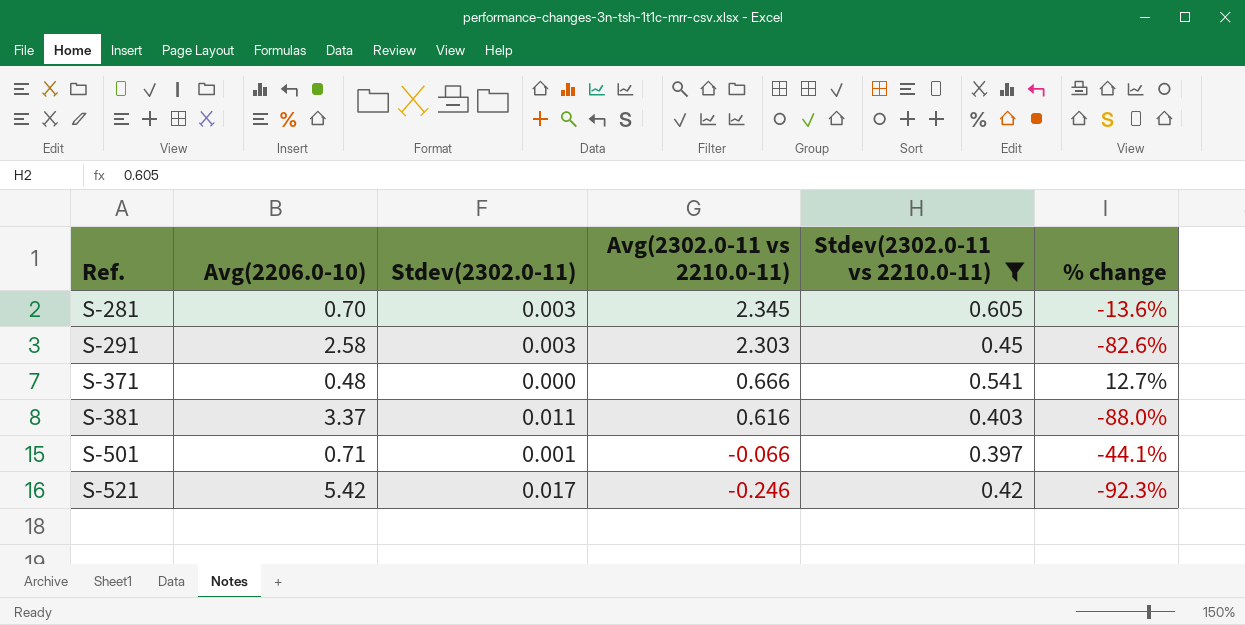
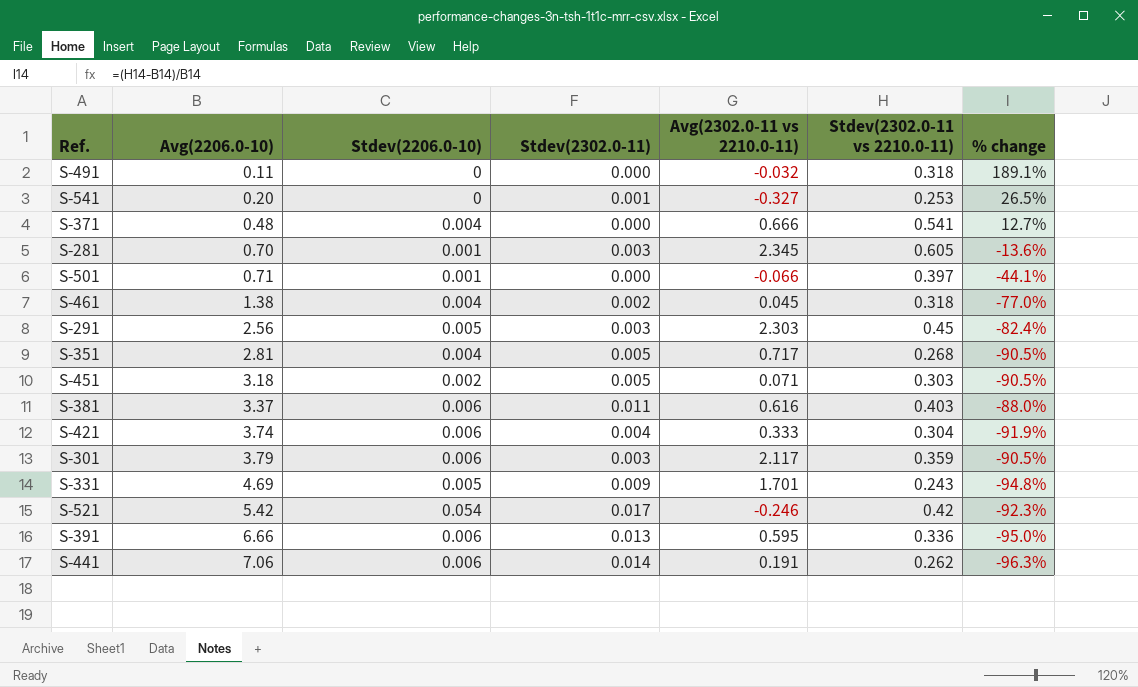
filter: Stdev(2302.0-11 vs 2210.0-11) >= 0.397 -> none
row order: Ref. ascending -> Avg(2206.0-10) ascending
column Stdev(2206.0-10) | position: none -> 3
S-501 | Stdev(2302.0-11): 0.001 -> 0.000
S-291 | Avg(2206.0-10): 2.58 -> 2.56
S-291 | % change: -82.6% -> -82.4%

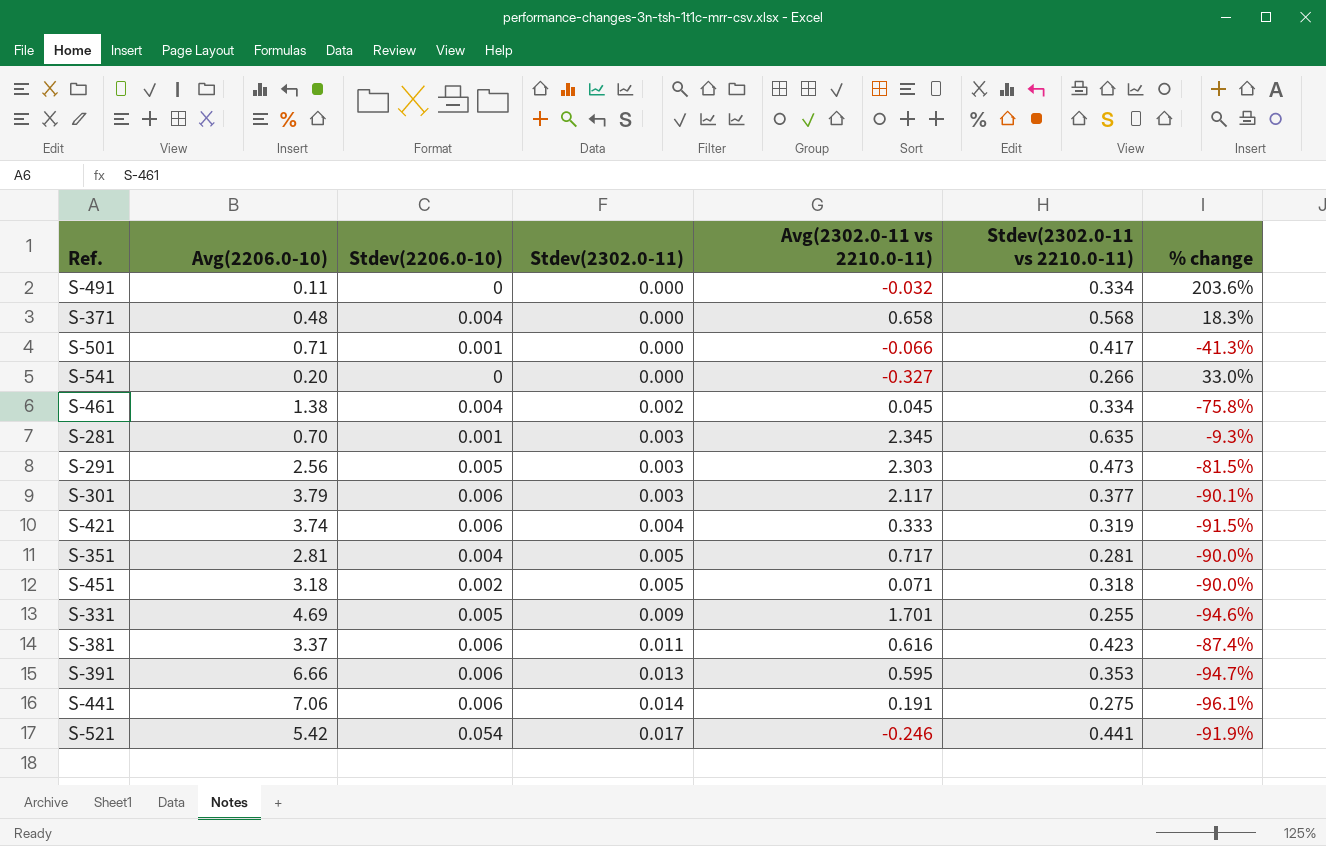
row order: Avg(2206.0-10) ascending -> Stdev(2302.0-11) ascending
S-491 | Stdev(2302.0-11 vs 2210.0-11): 0.318 -> 0.334
S-491 | % change: 189.1% -> 203.6%
S-371 | Avg(2302.0-11 vs 2210.0-11): 0.666 -> 0.658
S-371 | Stdev(2302.0-11 vs 2210.0-11): 0.541 -> 0.568
S-371 | % change: 12.7% -> 18.3%
S-501 | Stdev(2302.0-11 vs 2210.0-11): 0.397 -> 0.417
S-501 | % change: -44.1% -> -41.3%
S-541 | Stdev(2302.0-11): 0.001 -> 0.000
S-541 | Stdev(2302.0-11 vs 2210.0-11): 0.253 -> 0.266
S-541 | % change: 26.5% -> 33.0%
S-461 | Stdev(2302.0-11 vs 2210.0-11): 0.318 -> 0.334
S-461 | % change: -77.0% -> -75.8%
S-281 | Stdev(2302.0-11 vs 2210.0-11): 0.605 -> 0.635
S-281 | % change: -13.6% -> -9.3%
S-291 | Stdev(2302.0-11 vs 2210.0-11): 0.45 -> 0.473
S-291 | % change: -82.4% -> -81.5%
S-301 | Stdev(2302.0-11 vs 2210.0-11): 0.359 -> 0.377
S-301 | % change: -90.5% -> -90.1%
S-421 | Stdev(2302.0-11 vs 2210.0-11): 0.304 -> 0.319
S-421 | % change: -91.9% -> -91.5%
S-351 | Stdev(2302.0-11 vs 2210.0-11): 0.268 -> 0.281
S-351 | % change: -90.5% -> -90.0%
S-451 | Stdev(2302.0-11 vs 2210.0-11): 0.303 -> 0.318
S-451 | % change: -90.5% -> -90.0%
S-331 | Stdev(2302.0-11 vs 2210.0-11): 0.243 -> 0.255
S-331 | % change: -94.8% -> -94.6%
S-381 | Stdev(2302.0-11 vs 2210.0-11): 0.403 -> 0.423
S-381 | % change: -88.0% -> -87.4%
S-391 | Stdev(2302.0-11 vs 2210.0-11): 0.336 -> 0.353
S-391 | % change: -95.0% -> -94.7%
S-441 | Stdev(2302.0-11 vs 2210.0-11): 0.262 -> 0.275
S-441 | % change: -96.3% -> -96.1%
S-521 | Stdev(2302.0-11 vs 2210.0-11): 0.42 -> 0.441
S-521 | % change: -92.3% -> -91.9%

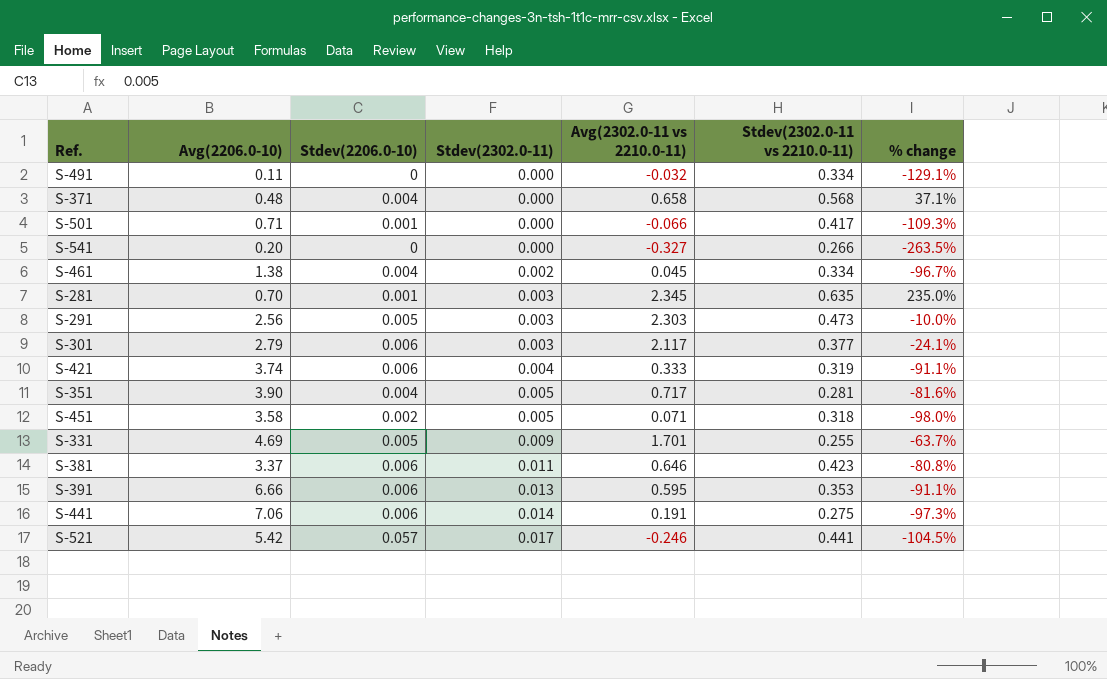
column % change | formula: ([Stdev(2302.0-11 vs 2210.0-11)] - [Avg(2206.0-10)]) / [Avg(2206.0-10)] -> ([Avg(2302.0-11 vs 2210.0-11)] - [Avg(2206.0-10)]) / [Avg(2206.0-10)]
S-301 | Avg(2206.0-10): 3.79 -> 2.79
S-351 | Avg(2206.0-10): 2.81 -> 3.90
S-451 | Avg(2206.0-10): 3.18 -> 3.58
S-381 | Avg(2302.0-11 vs 2210.0-11): 0.616 -> 0.646
S-521 | Stdev(2206.0-10): 0.054 -> 0.057

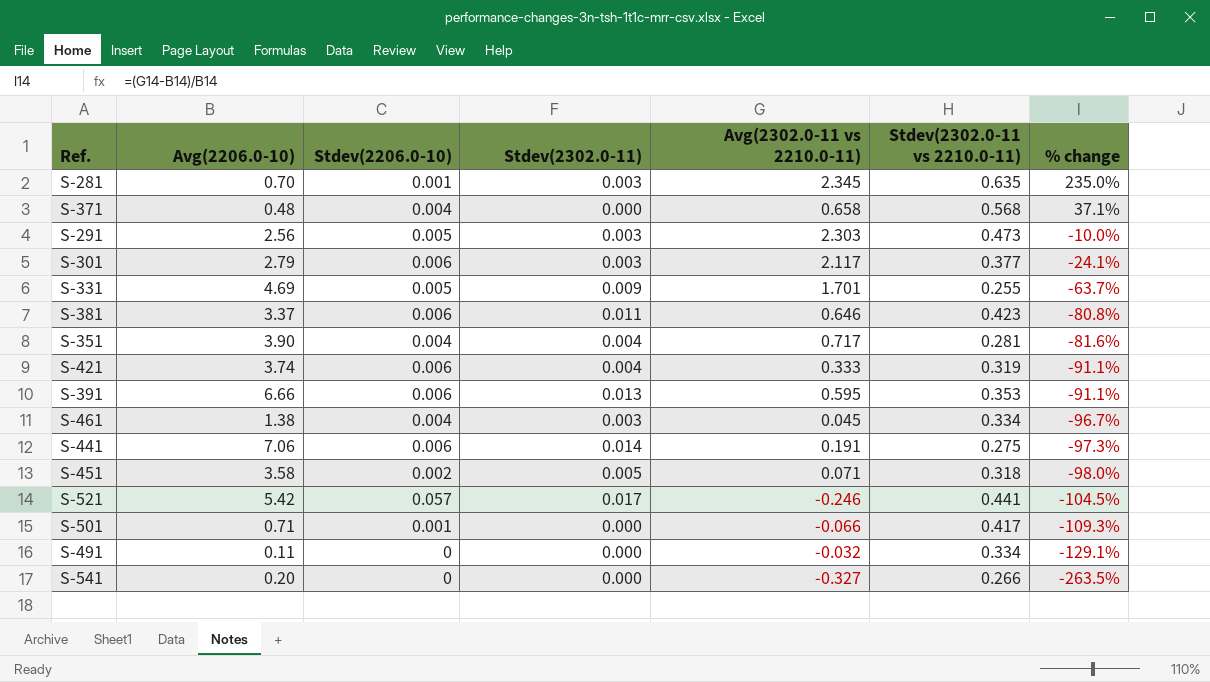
row order: Stdev(2302.0-11) ascending -> % change descending
S-351 | Stdev(2302.0-11): 0.005 -> 0.004
S-461 | Stdev(2302.0-11): 0.002 -> 0.003

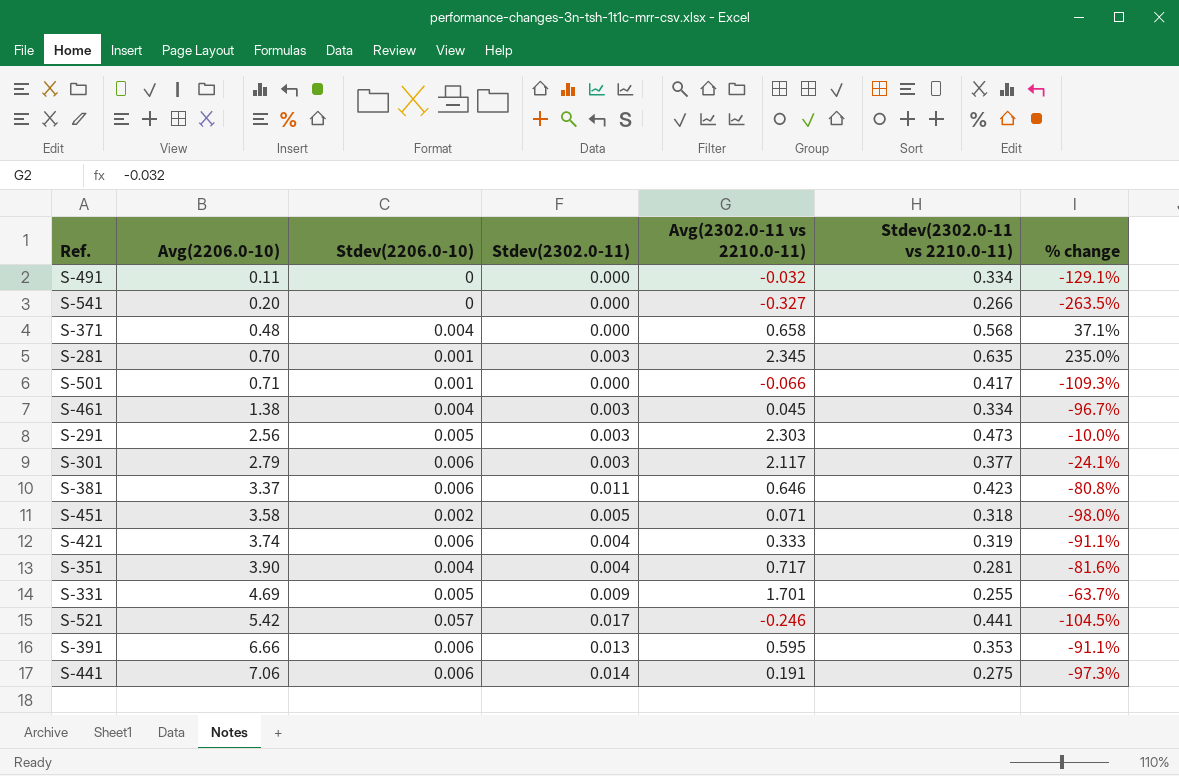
row order: % change descending -> Avg(2206.0-10) ascending

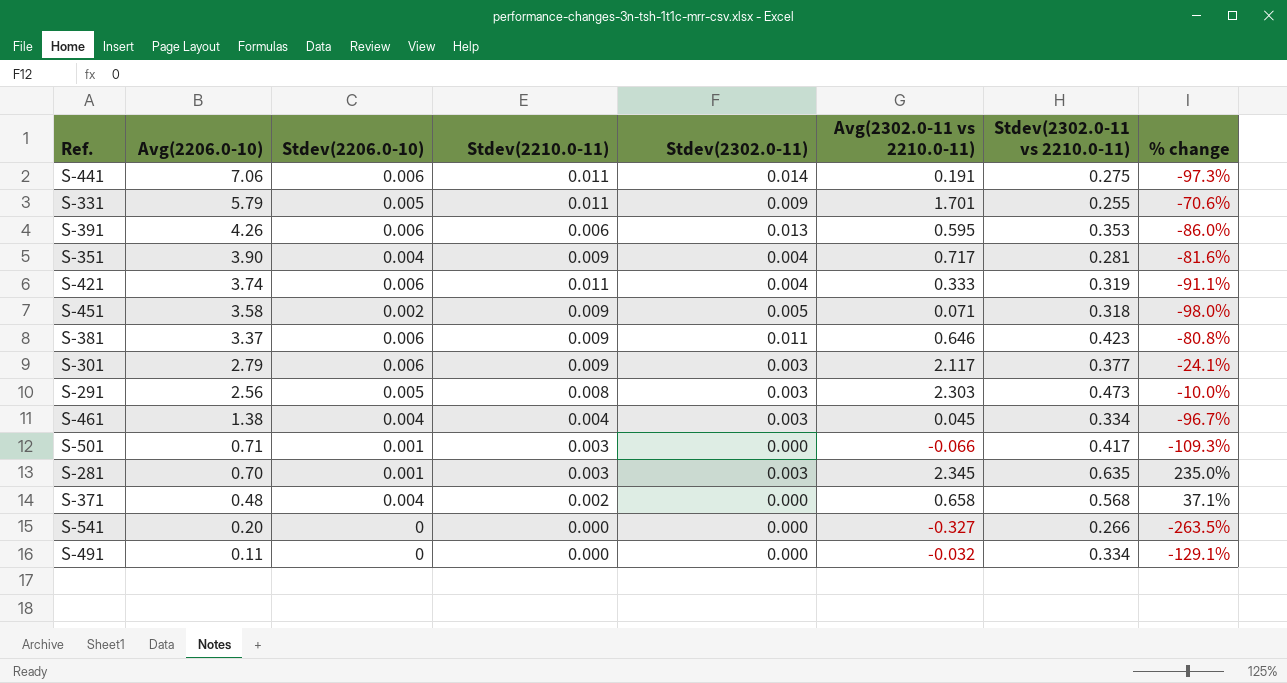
row order: Avg(2206.0-10) ascending -> Avg(2206.0-10) descending
column Stdev(2210.0-11) | position: none -> 4
row S-521: 5.42 | 0.057 | 0.017 | -0.246 | 0.441 | -104.5% -> none
S-331 | Avg(2206.0-10): 4.69 -> 5.79
S-331 | % change: -63.7% -> -70.6%
S-391 | Avg(2206.0-10): 6.66 -> 4.26
S-391 | % change: -91.1% -> -86.0%

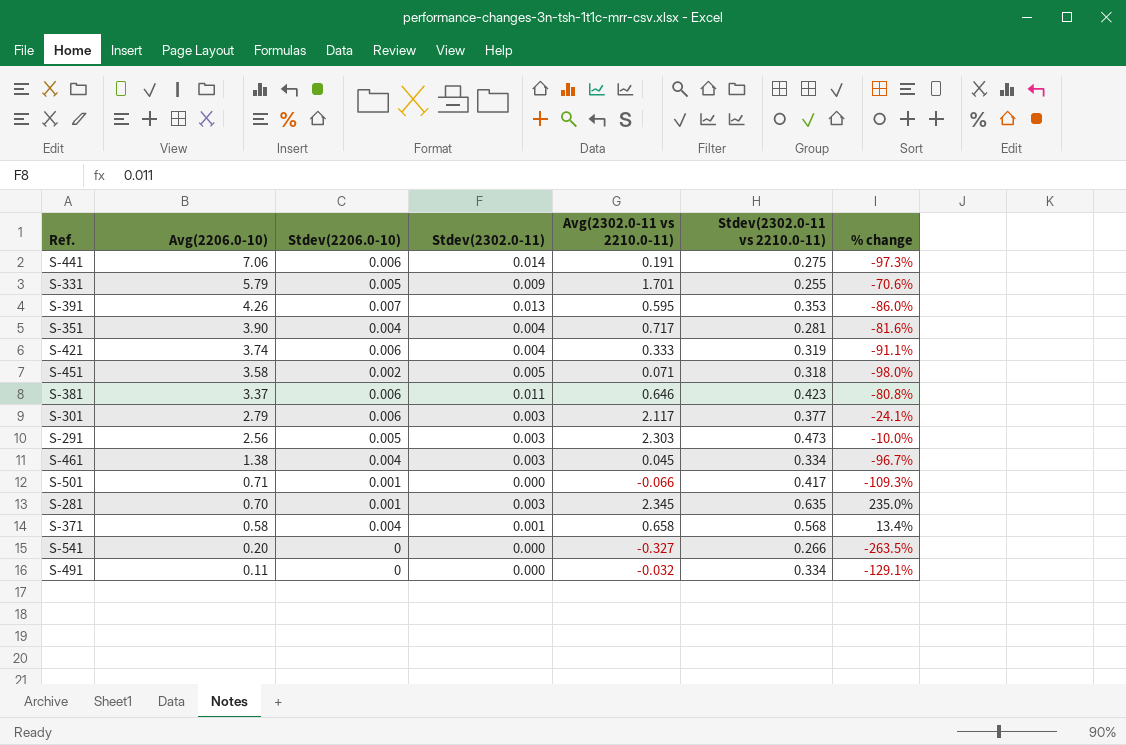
column Stdev(2210.0-11) | position: 4 -> none
S-391 | Stdev(2206.0-10): 0.006 -> 0.007
S-371 | Avg(2206.0-10): 0.48 -> 0.58
S-371 | Stdev(2302.0-11): 0.000 -> 0.001
S-371 | % change: 37.1% -> 13.4%

